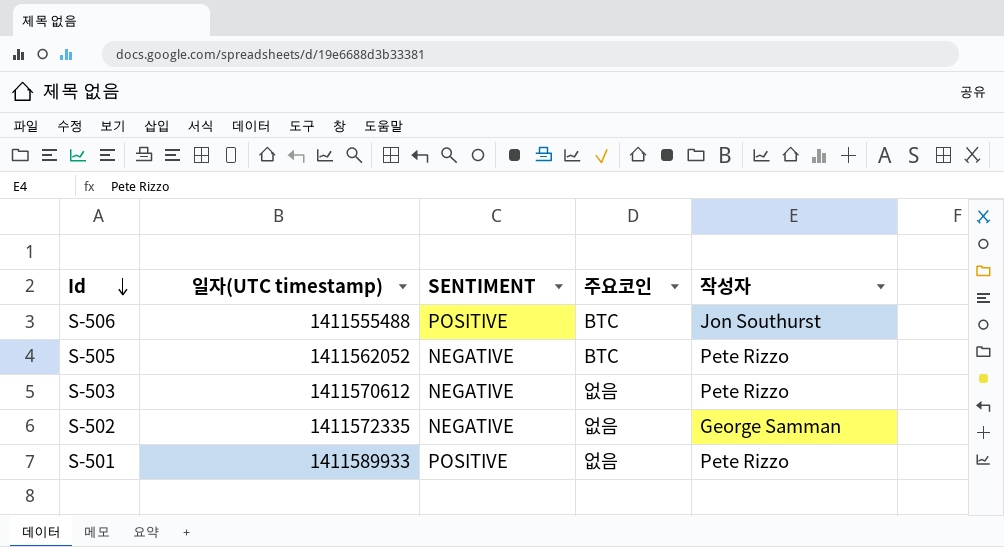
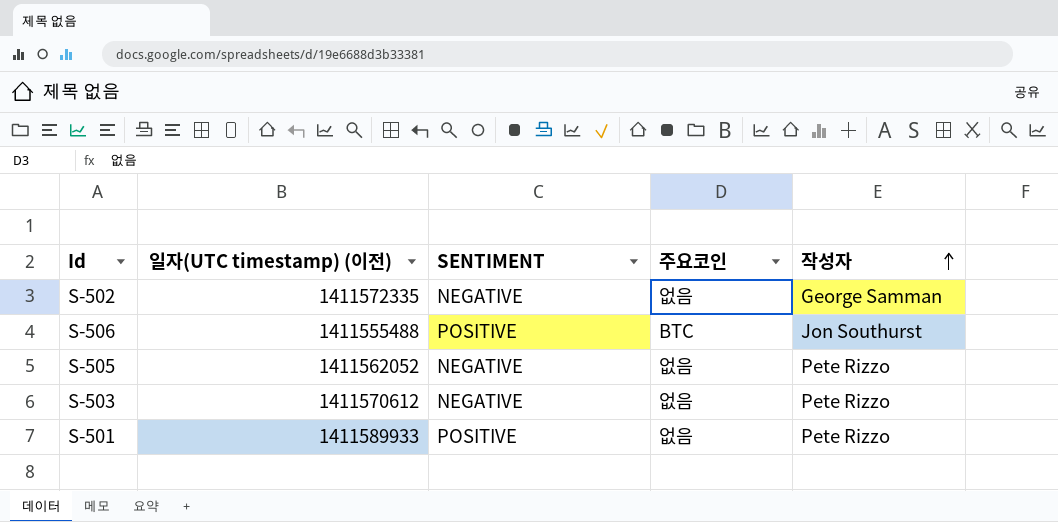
row order: Id descending -> 작성자 ascending
column name: 일자(UTC timestamp) -> 일자(UTC timestamp) (이전)
S-505 | 주요코인: BTC -> 없음

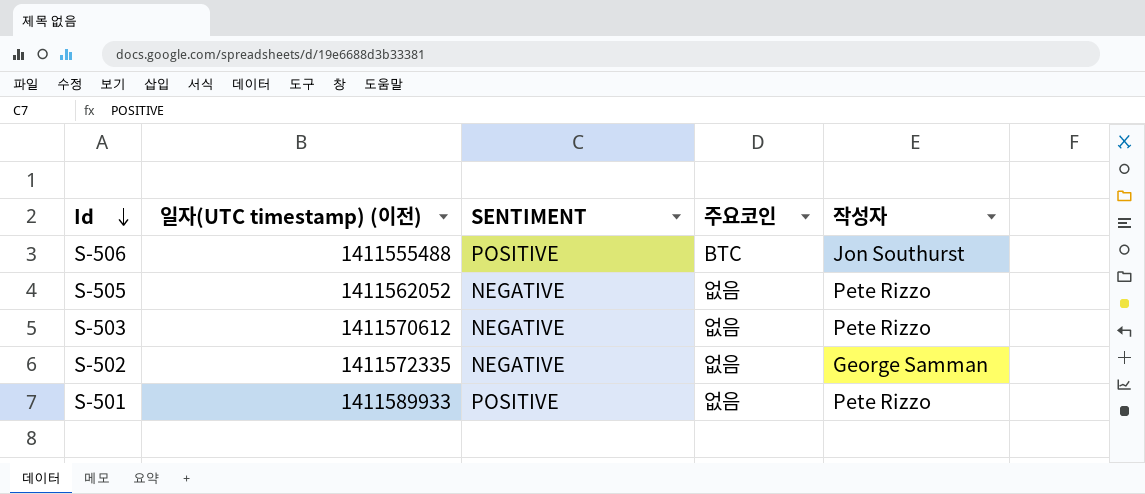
row order: 작성자 ascending -> Id descending

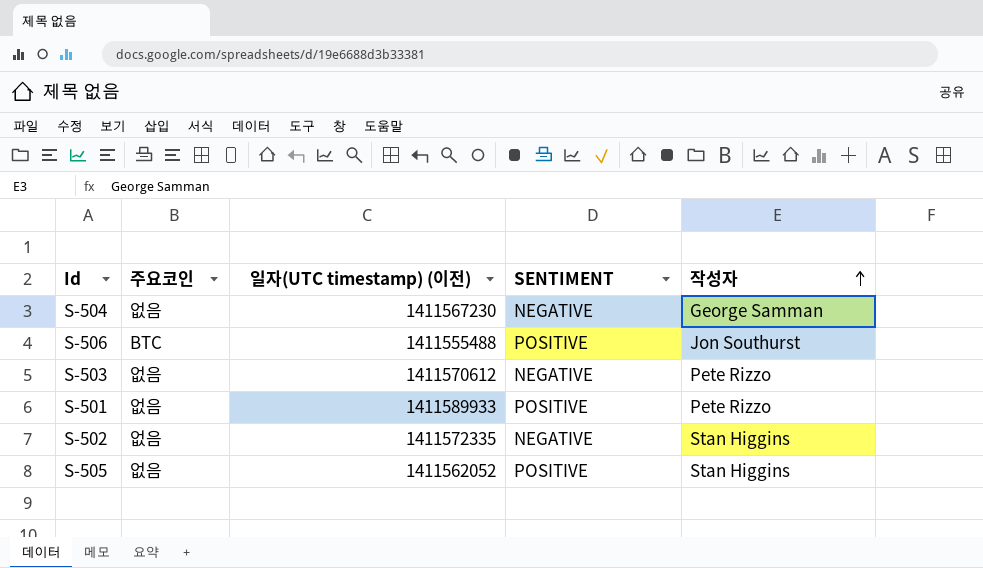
row order: Id descending -> 작성자 ascending
column 주요코인 | position: 4 -> 2
row S-504: none -> 없음 | 1411567230 | NEGATIVE | George Samman
S-502 | 작성자: George Samman -> Stan Higgins
S-505 | SENTIMENT: NEGATIVE -> POSITIVE
S-505 | 작성자: Pete Rizzo -> Stan Higgins

